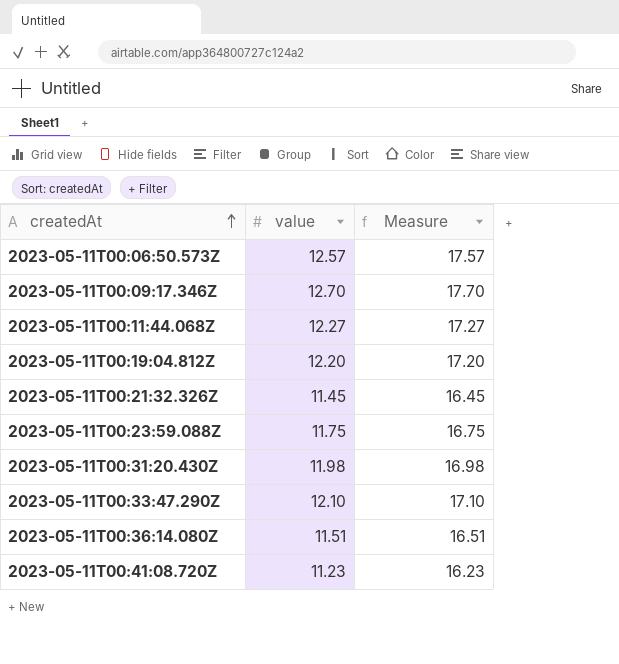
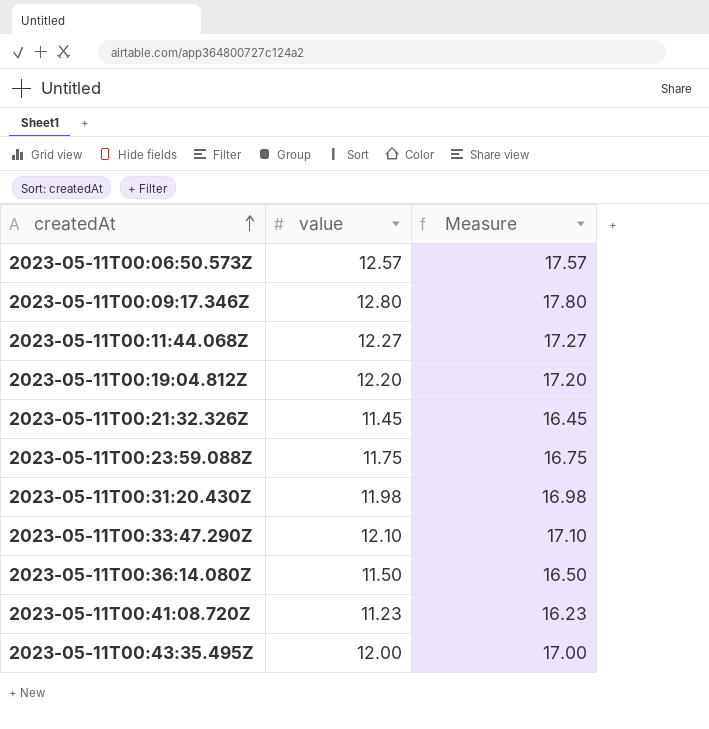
2023-05-11T00:09:17.346Z | value: 12.70 -> 12.80
2023-05-11T00:09:17.346Z | Measure: 17.70 -> 17.80
2023-05-11T00:36:14.080Z | value: 11.51 -> 11.50
2023-05-11T00:36:14.080Z | Measure: 16.51 -> 16.50
row 2023-05-11T00:43:35.495Z: none -> 12.00 | 17.00

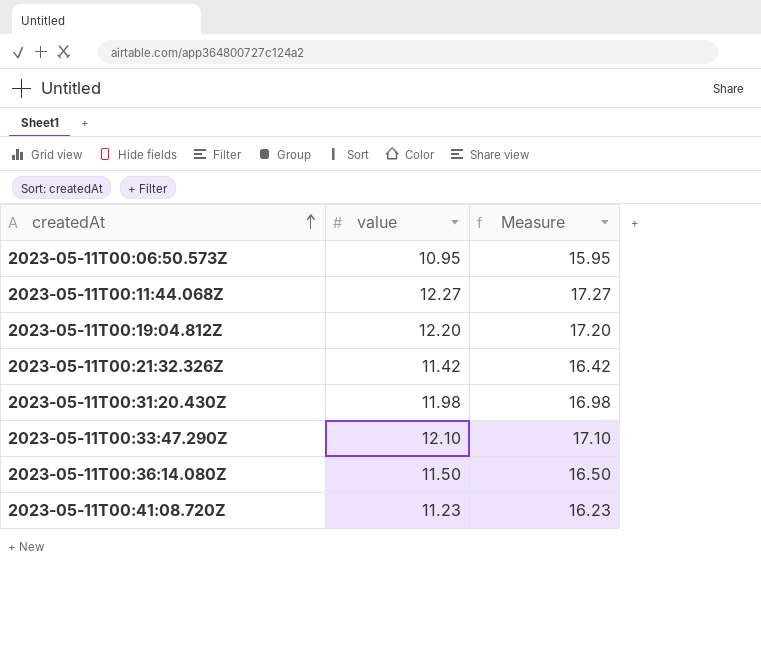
row 2023-05-11T00:09:17.346Z: 12.80 | 17.80 -> none
row 2023-05-11T00:23:59.088Z: 11.75 | 16.75 -> none
row 2023-05-11T00:43:35.495Z: 12.00 | 17.00 -> none
2023-05-11T00:06:50.573Z | value: 12.57 -> 10.95
2023-05-11T00:06:50.573Z | Measure: 17.57 -> 15.95
2023-05-11T00:21:32.326Z | value: 11.45 -> 11.42
2023-05-11T00:21:32.326Z | Measure: 16.45 -> 16.42

